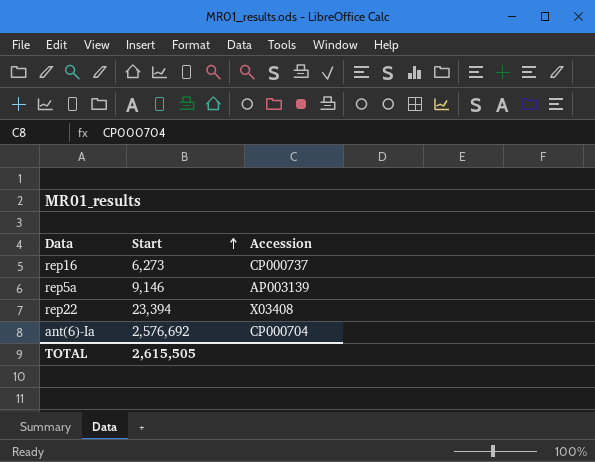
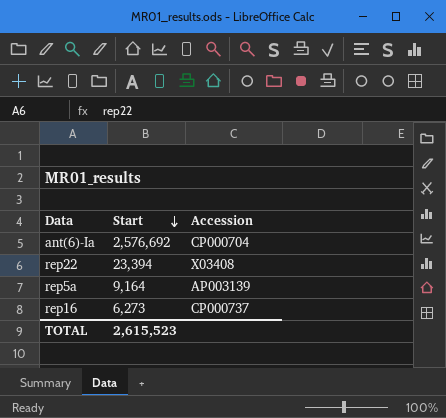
row order: Start ascending -> Start descending
rep5a | Start: 9,146 -> 9,164
TOTAL | Start: 2,615,505 -> 2,615,523

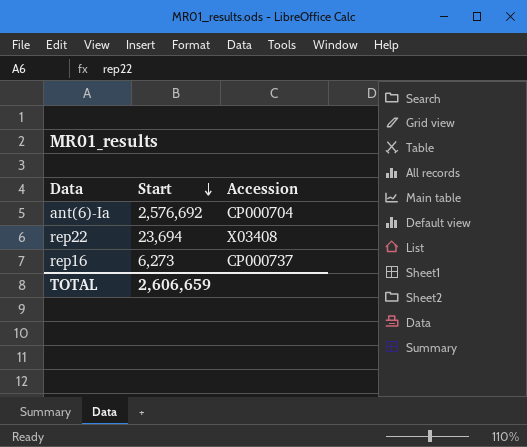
row rep5a: 9,164 | AP003139 -> none
rep22 | Start: 23,394 -> 23,694
TOTAL | Start: 2,615,523 -> 2,606,659

